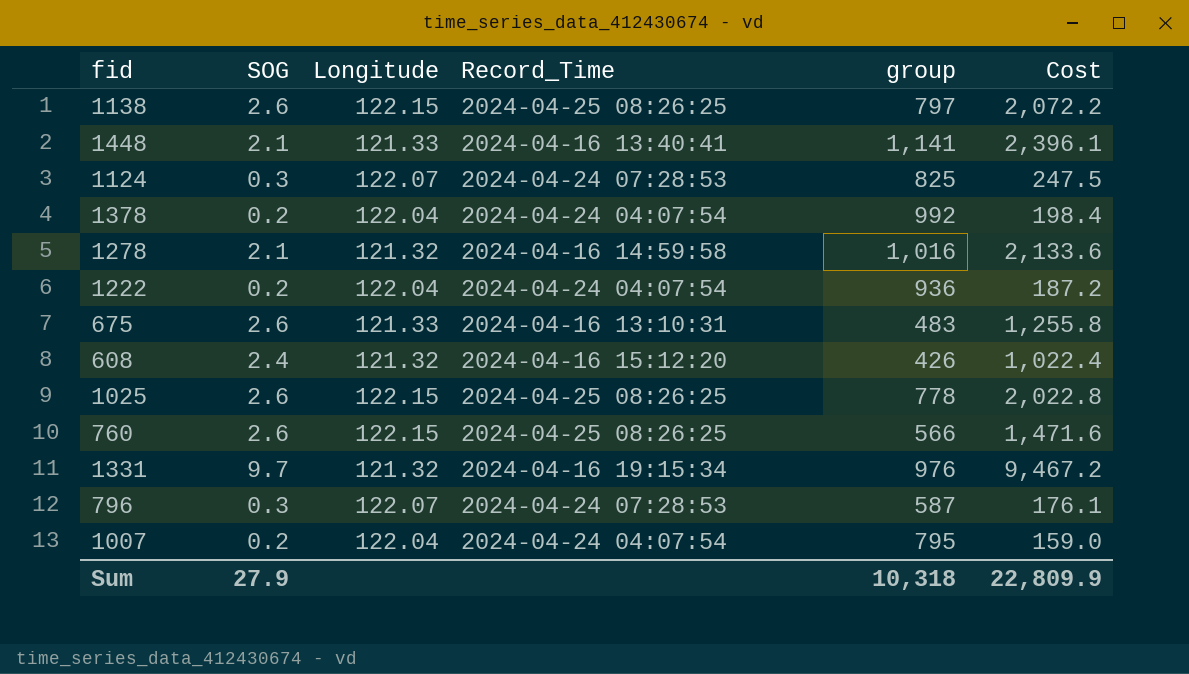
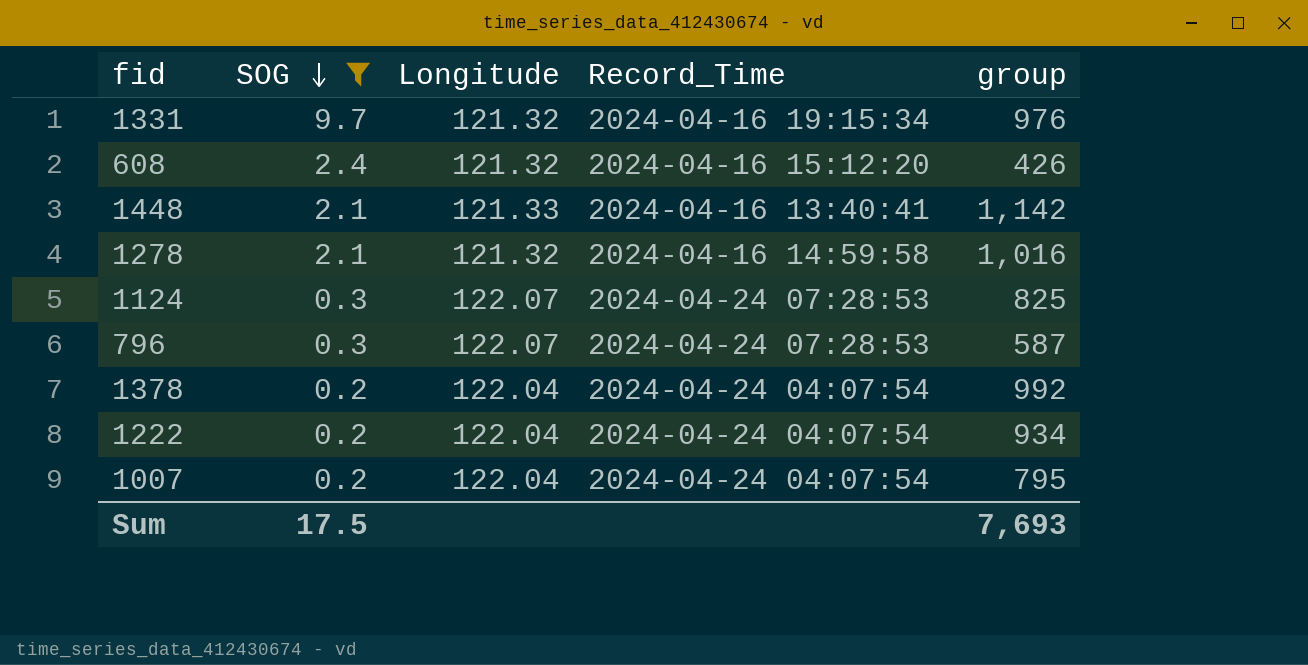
filter: none -> SOG != 2.6
row order: none -> SOG descending
column Cost | formula: [SOG] * [group] -> none
1448 | group: 1,141 -> 1,142
1222 | group: 936 -> 934
Sum | SOG: 27.9 -> 17.5
Sum | group: 10,318 -> 7,693

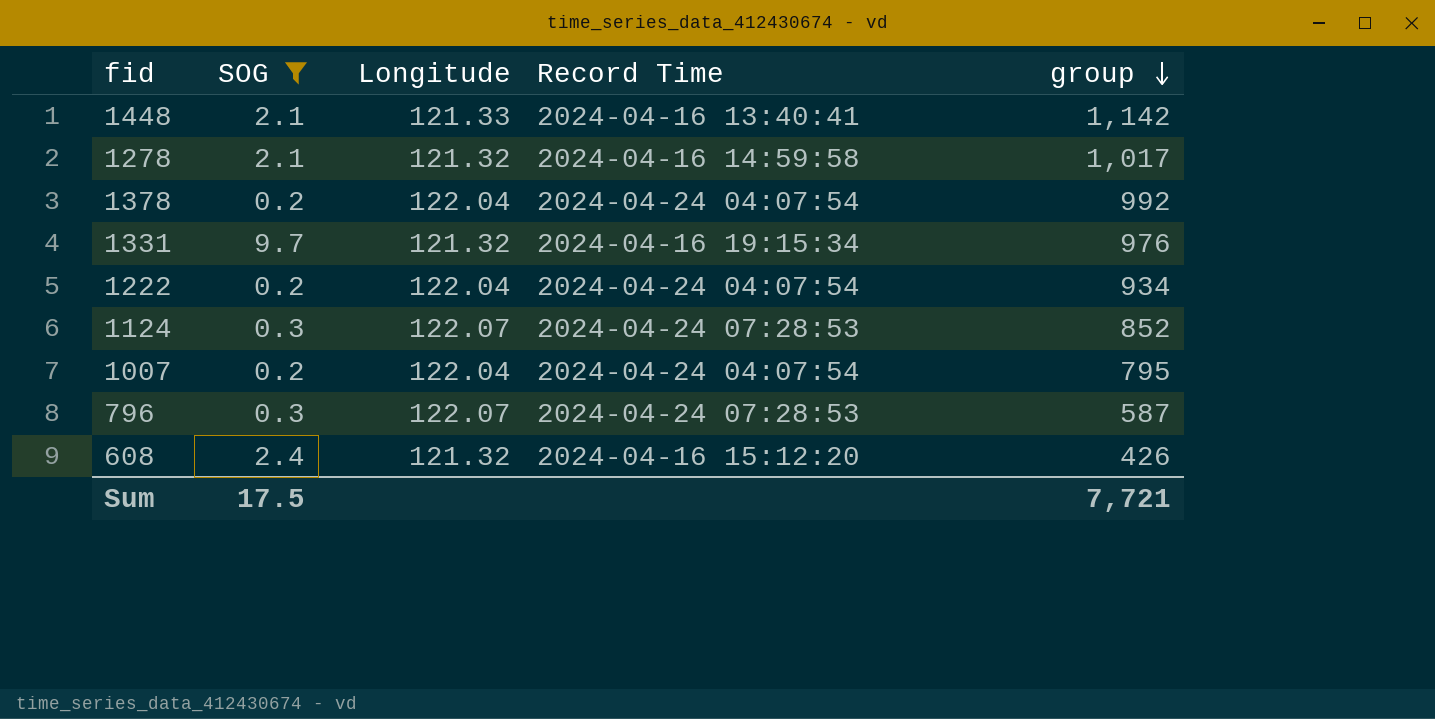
row order: SOG descending -> group descending
column name: Record_Time -> Record Time
1278 | group: 1,016 -> 1,017
1124 | group: 825 -> 852
Sum | group: 7,693 -> 7,721

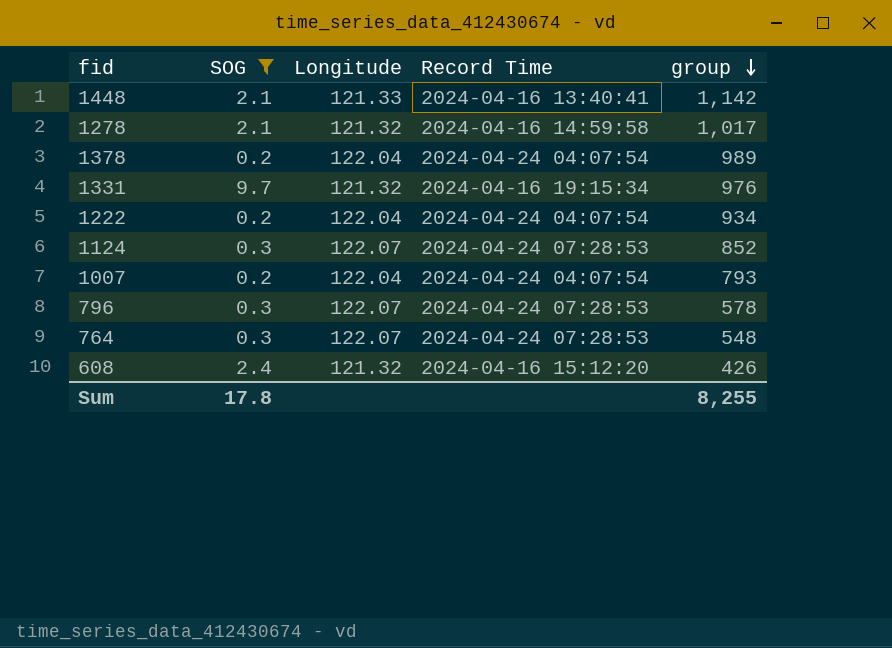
1378 | group: 992 -> 989
1007 | group: 795 -> 793
796 | group: 587 -> 578
row 764: none -> 0.3 | 122.07 | 2024-04-24 07:28:53 | 548
Sum | SOG: 17.5 -> 17.8
Sum | group: 7,721 -> 8,255

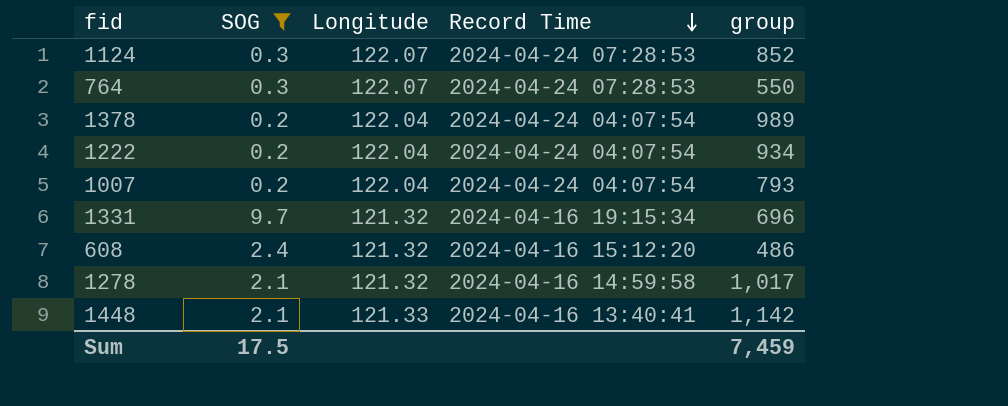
row order: group descending -> Record Time descending
row 796: 0.3 | 122.07 | 2024-04-24 07:28:53 | 578 -> none
764 | group: 548 -> 550
1331 | group: 976 -> 696
608 | group: 426 -> 486
Sum | SOG: 17.8 -> 17.5
Sum | group: 8,255 -> 7,459

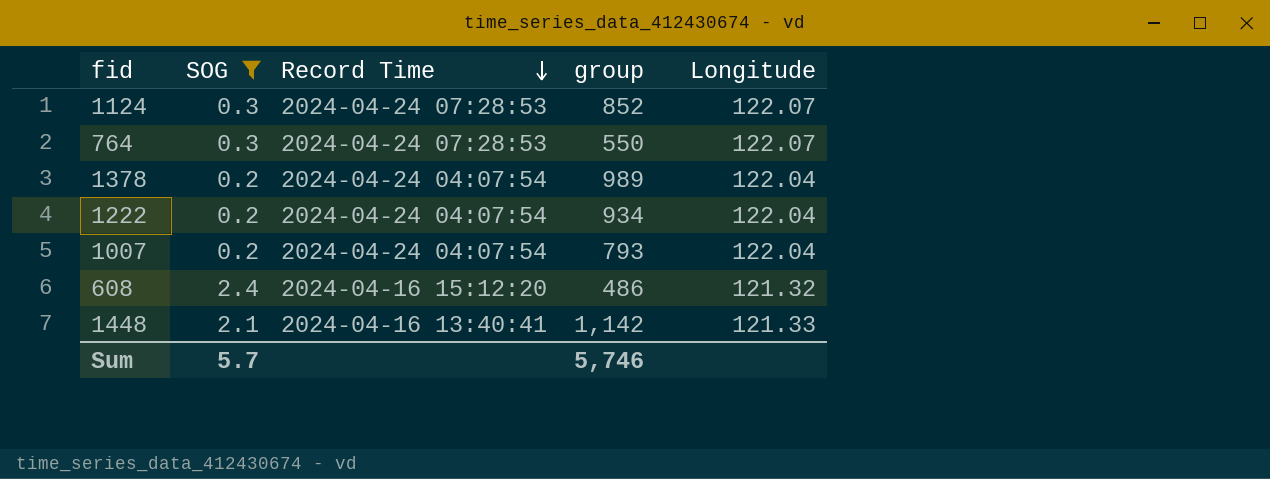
column Longitude | position: 3 -> 5
row 1331: 9.7 | 121.32 | 2024-04-16 19:15:34 | 696 -> none
row 1278: 2.1 | 121.32 | 2024-04-16 14:59:58 | 1,017 -> none
Sum | SOG: 17.5 -> 5.7
Sum | group: 7,459 -> 5,746

